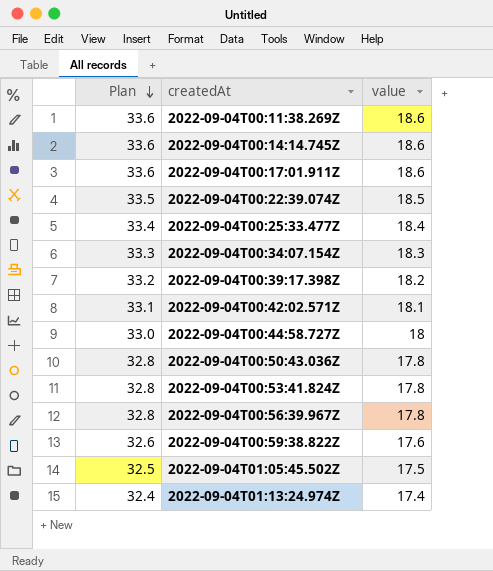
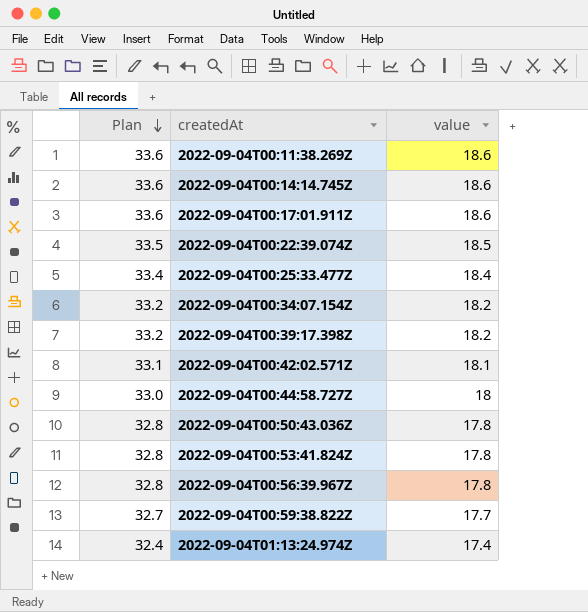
row 2022-09-04T01:05:45.502Z: 32.5 | 17.5 -> none
2022-09-04T00:34:07.154Z | Plan: 33.3 -> 33.2
2022-09-04T00:34:07.154Z | value: 18.3 -> 18.2
2022-09-04T00:59:38.822Z | Plan: 32.6 -> 32.7
2022-09-04T00:59:38.822Z | value: 17.6 -> 17.7

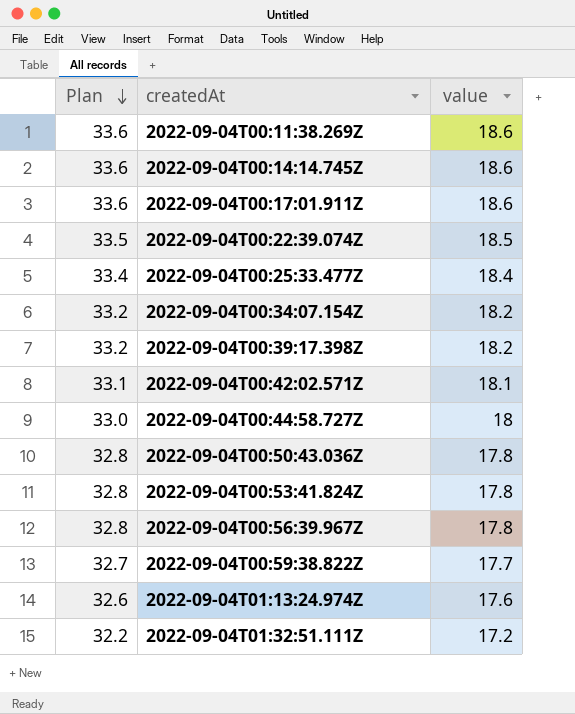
2022-09-04T01:13:24.974Z | Plan: 32.4 -> 32.6
2022-09-04T01:13:24.974Z | value: 17.4 -> 17.6
row 2022-09-04T01:32:51.111Z: none -> 32.2 | 17.2

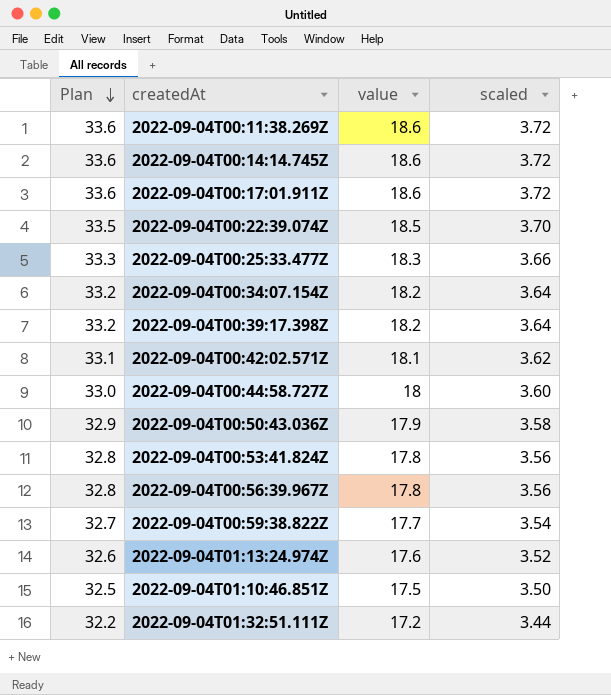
column scaled | formula: none -> [value] * 0.2
2022-09-04T00:25:33.477Z | Plan: 33.4 -> 33.3
2022-09-04T00:25:33.477Z | value: 18.4 -> 18.3
2022-09-04T00:50:43.036Z | Plan: 32.8 -> 32.9
2022-09-04T00:50:43.036Z | value: 17.8 -> 17.9
row 2022-09-04T01:10:46.851Z: none -> 32.5 | 17.5 | 3.50

